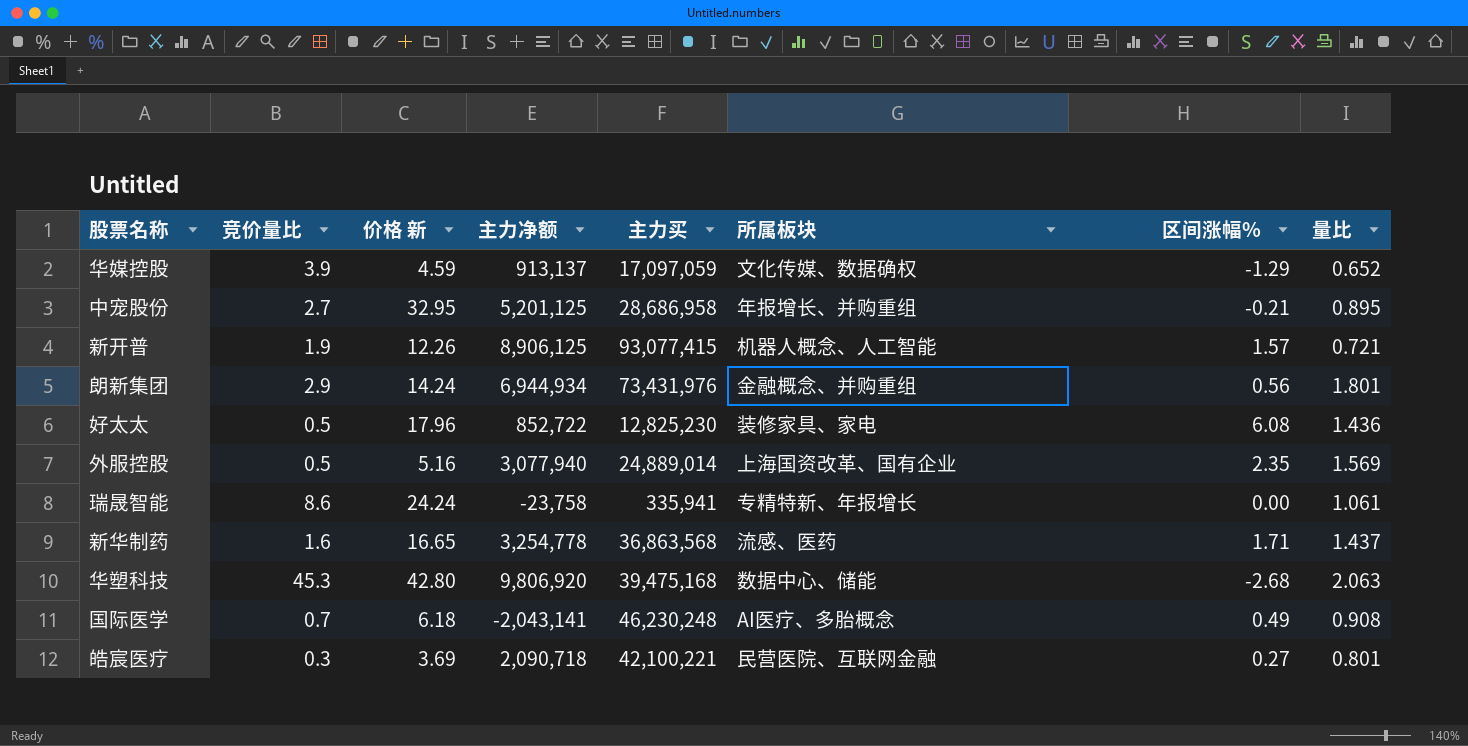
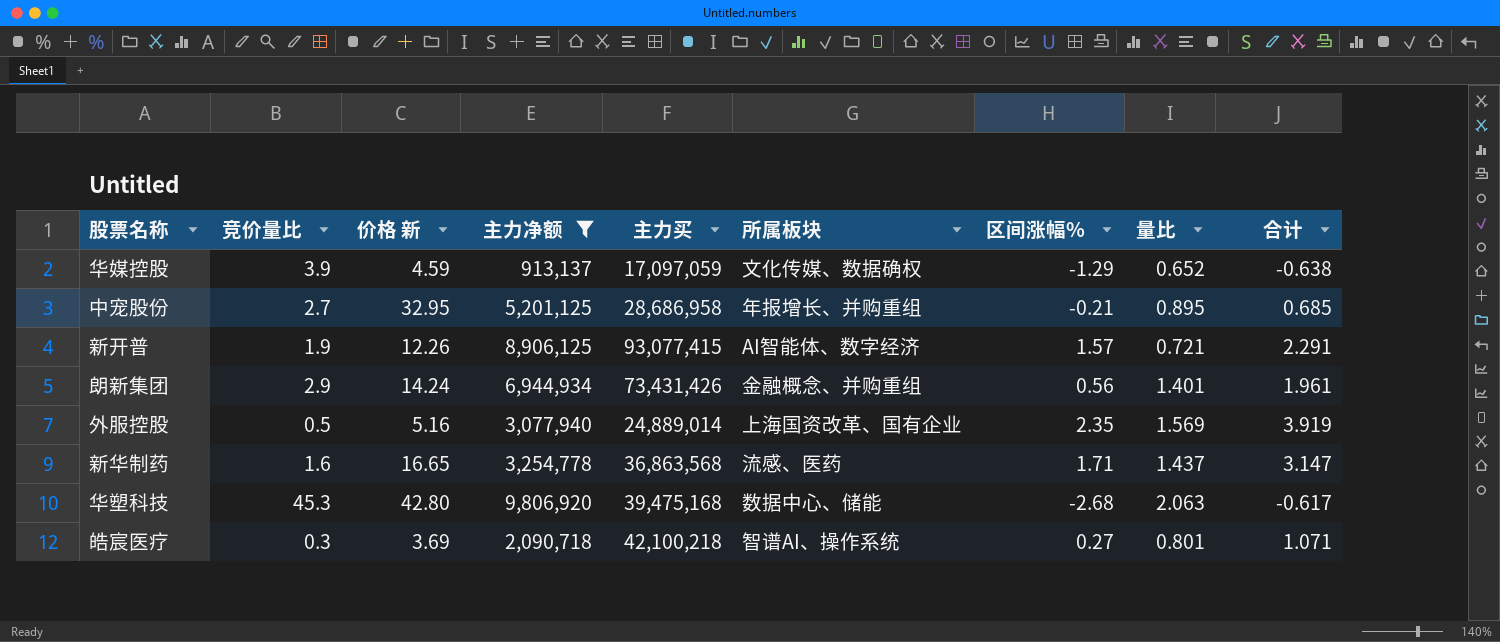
filter: none -> 主力净额 >= 913,137
column 合计 | formula: none -> [区间涨幅%] + [量比]
新开普 | 所属板块: 机器人概念、人工智能 -> AI智能体、数字经济
朗新集团 | 主力买: 73,431,976 -> 73,431,426
朗新集团 | 量比: 1.801 -> 1.401
皓宸医疗 | 主力买: 42,100,221 -> 42,100,218
皓宸医疗 | 所属板块: 民营医院、互联网金融 -> 智谱AI、操作系统

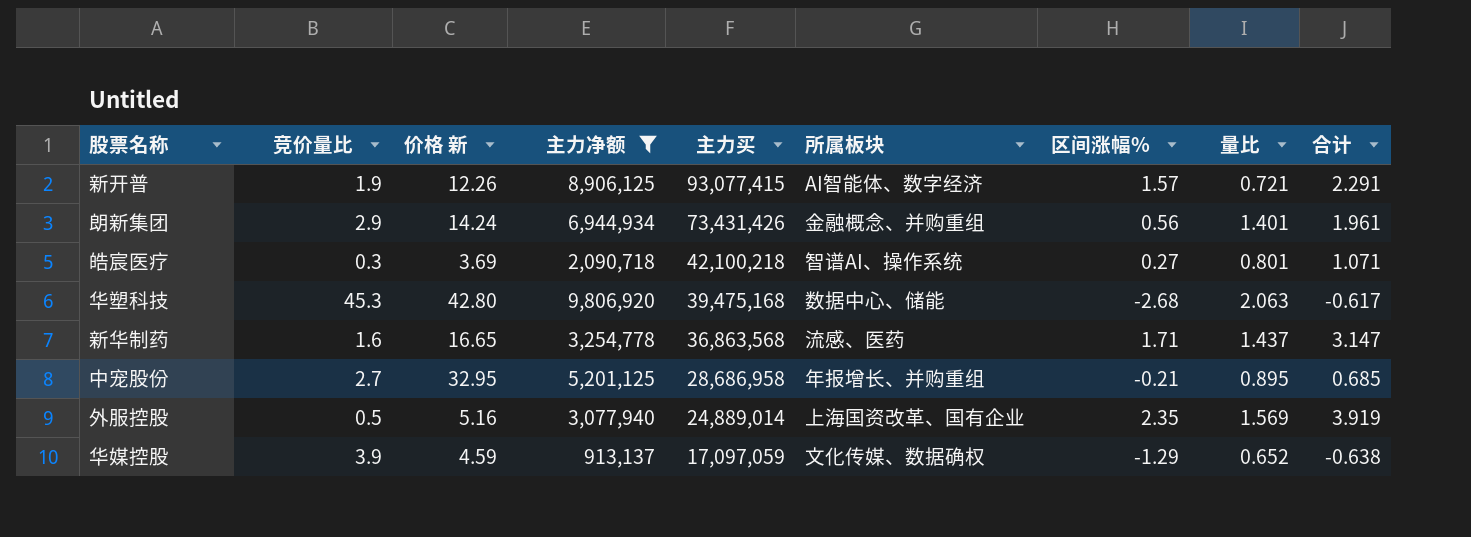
row order: none -> 主力买 descending

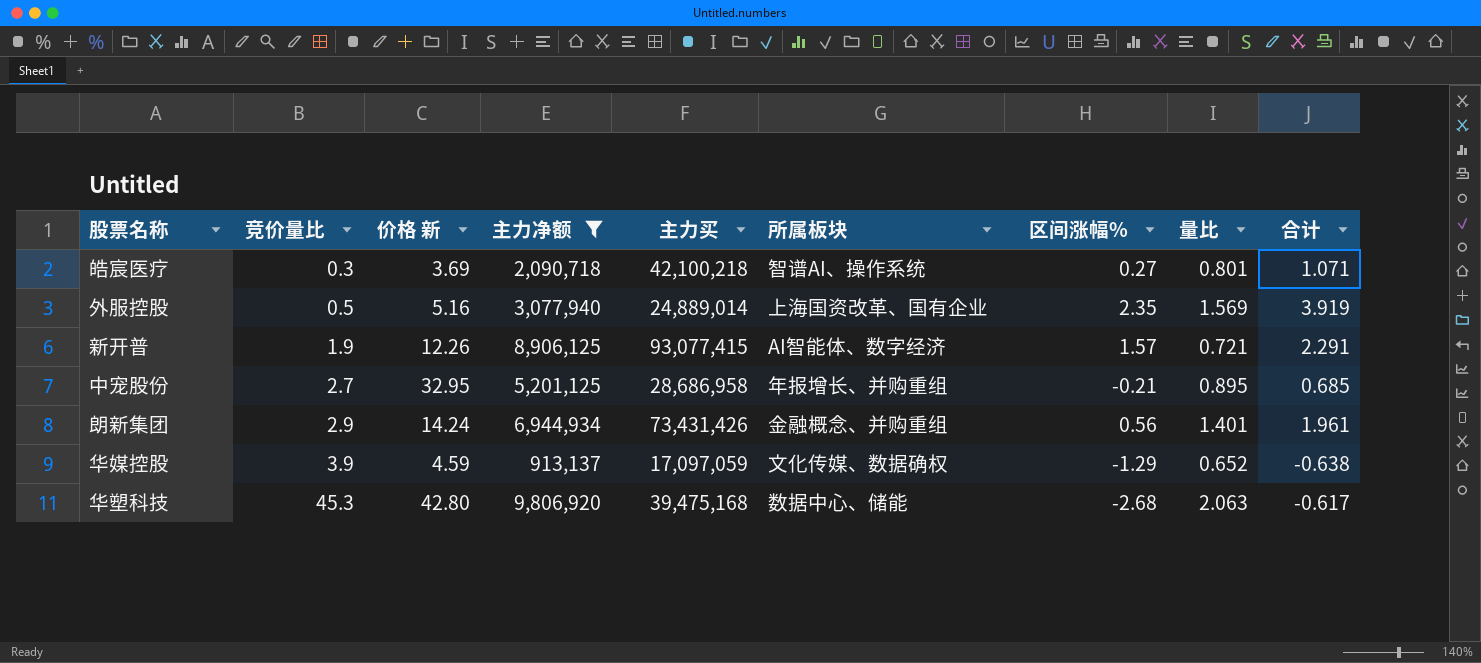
row order: 主力买 descending -> 竞价量比 ascending
row 新华制药: 1.6 | 16.65 | 3,254,778 | 36,863,568 | 流感、医药 | 1.71 | 1.437 | 3.147 -> none

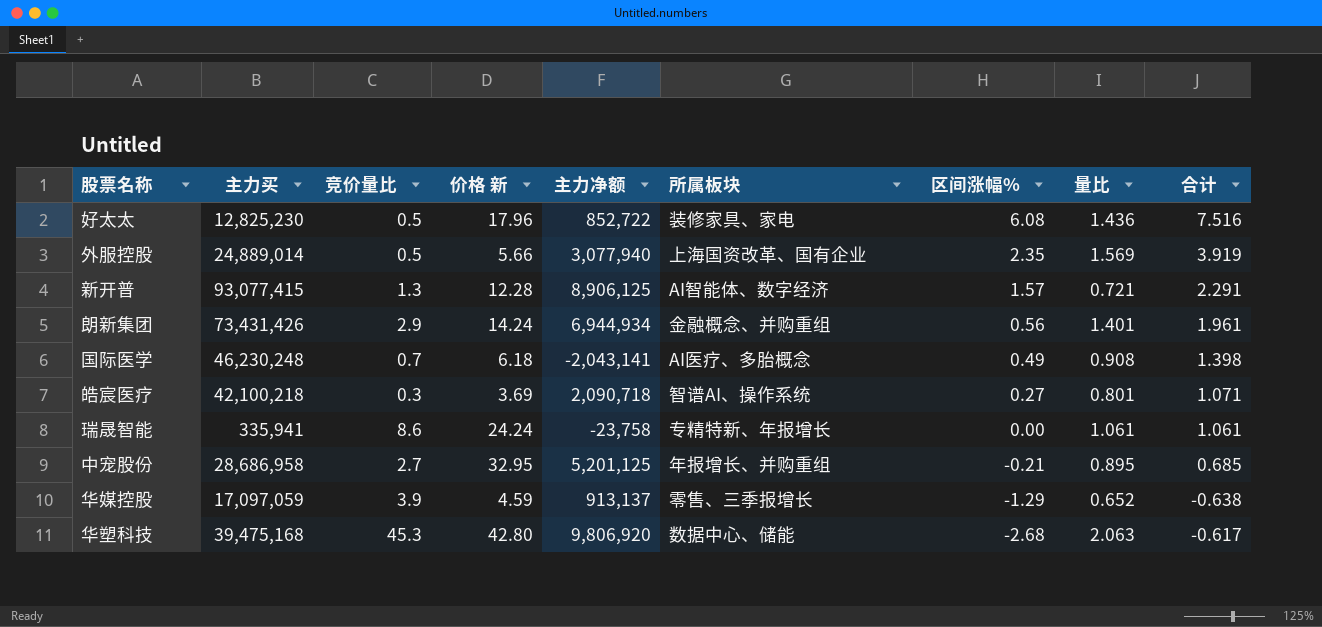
filter: 主力净额 >= 913,137 -> none
row order: 竞价量比 ascending -> 区间涨幅% descending
column 主力买 | position: 5 -> 2
外服控股 | 价格 新: 5.16 -> 5.66
新开普 | 竞价量比: 1.9 -> 1.3
新开普 | 价格 新: 12.26 -> 12.28
华媒控股 | 所属板块: 文化传媒、数据确权 -> 零售、三季报增长

